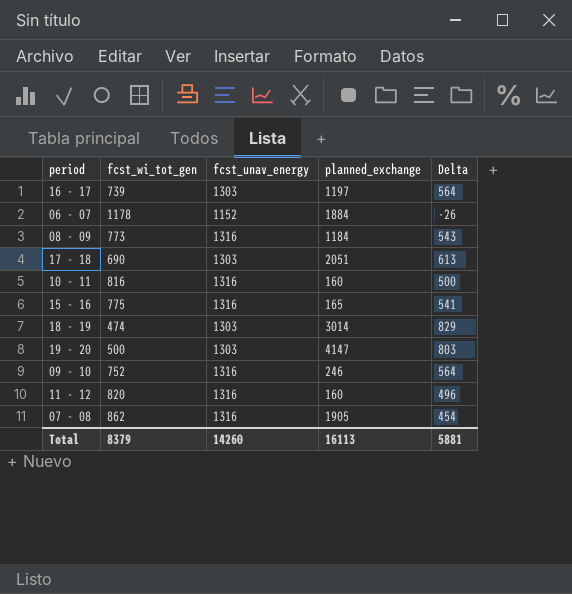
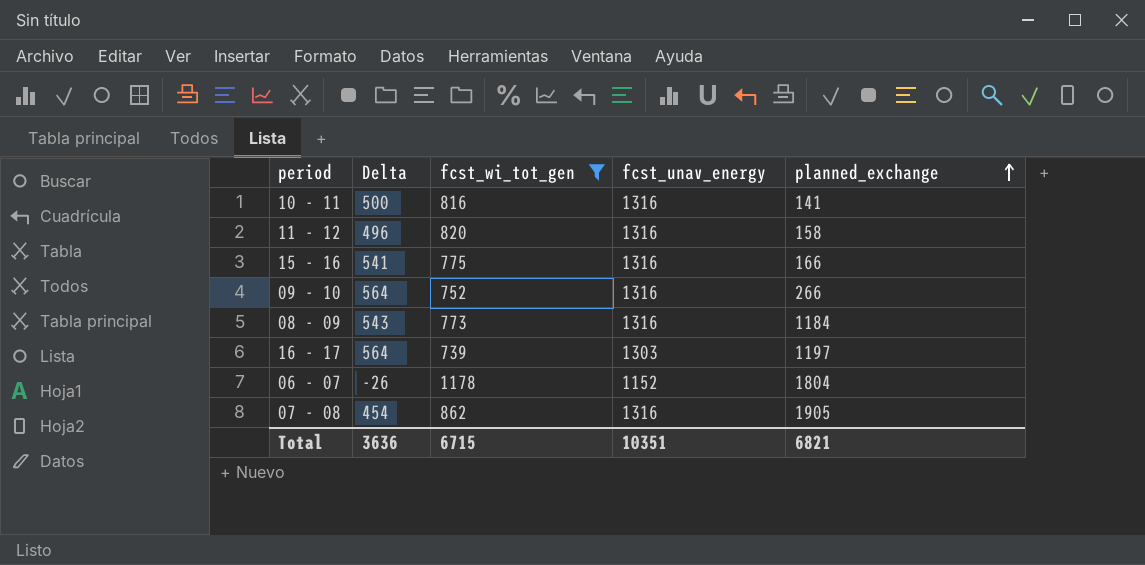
filter: none -> fcst_wi_tot_gen >= 739
row order: none -> planned_exchange ascending
column Delta | position: 5 -> 2
10 - 11 | planned_exchange: 160 -> 141
11 - 12 | planned_exchange: 160 -> 158
15 - 16 | planned_exchange: 165 -> 166
09 - 10 | planned_exchange: 246 -> 266
06 - 07 | planned_exchange: 1884 -> 1804
Total | Delta: 5881 -> 3636
Total | fcst_wi_tot_gen: 8379 -> 6715
Total | fcst_unav_energy: 14260 -> 10351
Total | planned_exchange: 16113 -> 6821

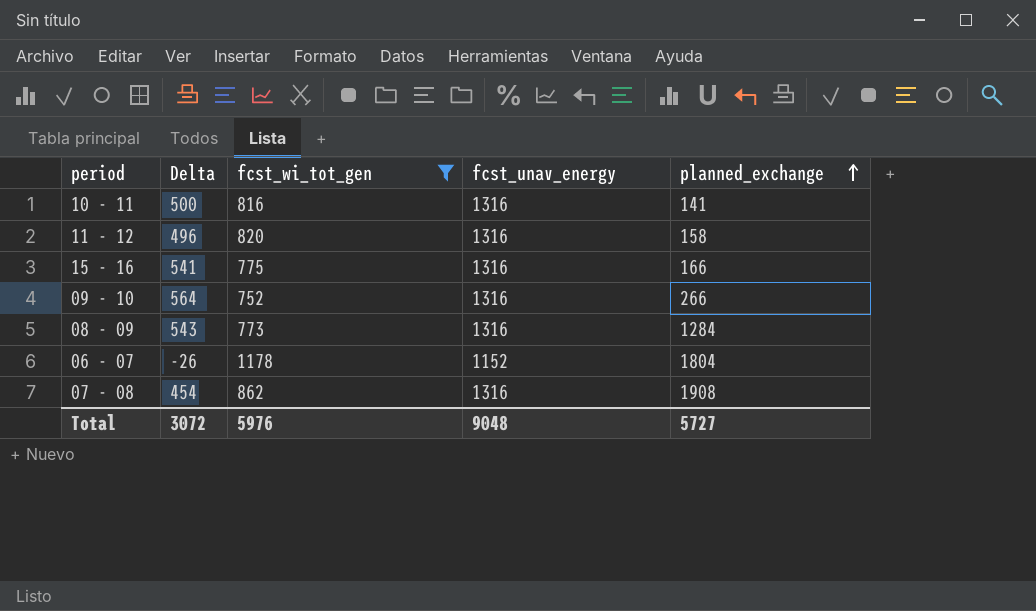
row 16 - 17: 564 | 739 | 1303 | 1197 -> none
08 - 09 | planned_exchange: 1184 -> 1284
07 - 08 | planned_exchange: 1905 -> 1908
Total | Delta: 3636 -> 3072
Total | fcst_wi_tot_gen: 6715 -> 5976
Total | fcst_unav_energy: 10351 -> 9048
Total | planned_exchange: 6821 -> 5727

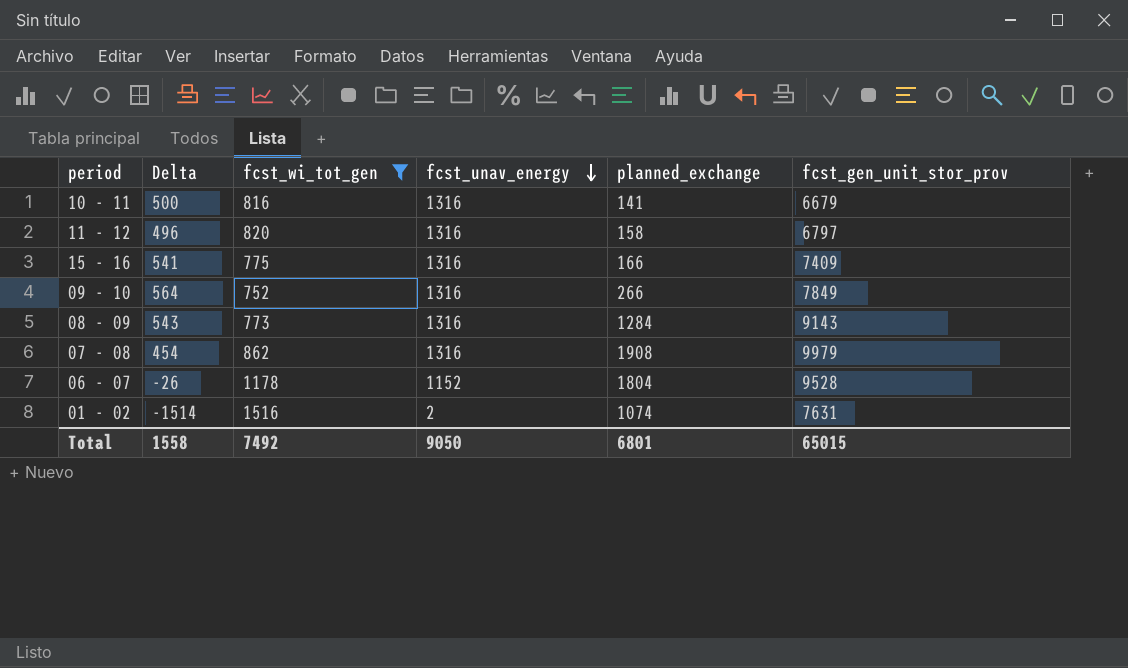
row order: planned_exchange ascending -> fcst_unav_energy descending
column fcst_gen_unit_stor_prov | position: none -> 6
row 01 - 02: none -> -1514 | 1516 | 2 | 1074 | 7631
Total | Delta: 3072 -> 1558
Total | fcst_wi_tot_gen: 5976 -> 7492
Total | fcst_unav_energy: 9048 -> 9050
Total | planned_exchange: 5727 -> 6801

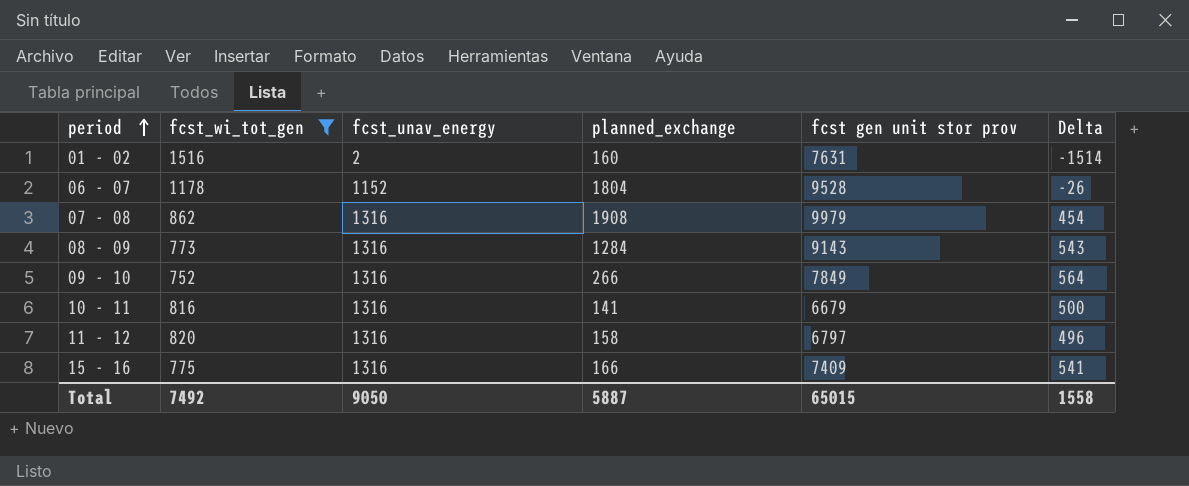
row order: fcst_unav_energy descending -> period ascending
column name: fcst_gen_unit_stor_prov -> fcst gen unit stor prov
column Delta | position: 2 -> 6
01 - 02 | planned_exchange: 1074 -> 160
Total | planned_exchange: 6801 -> 5887

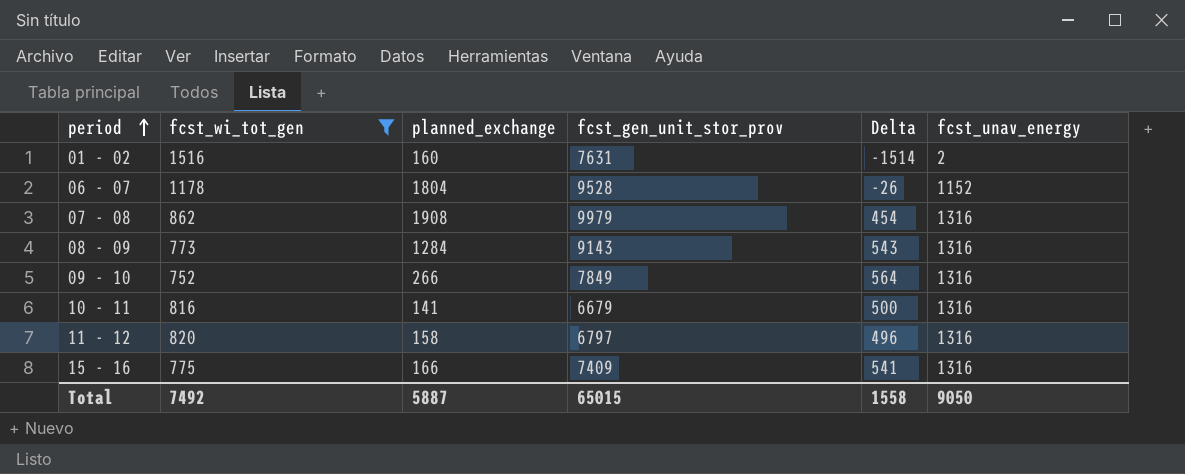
column name: fcst gen unit stor prov -> fcst_gen_unit_stor_prov
column fcst_unav_energy | position: 3 -> 6

